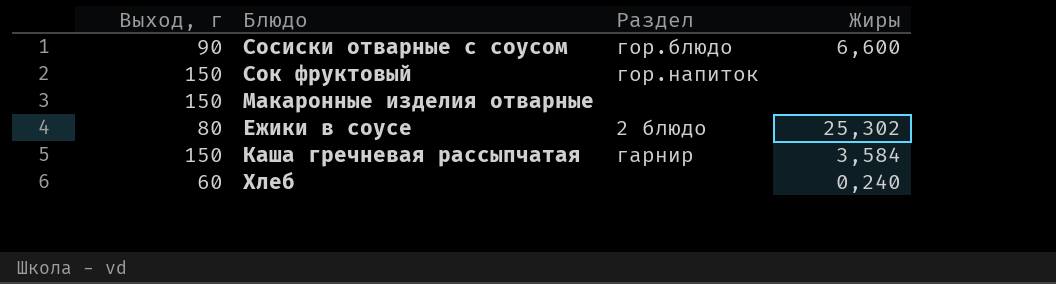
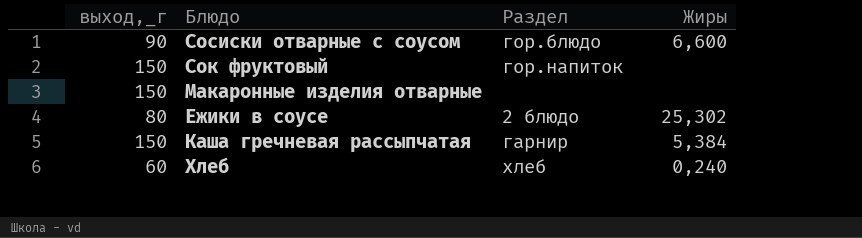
column name: Выход, г -> выход,_г
Каша гречневая рассыпчатая | Жиры: 3,584 -> 5,384
Хлеб | Раздел: none -> хлеб

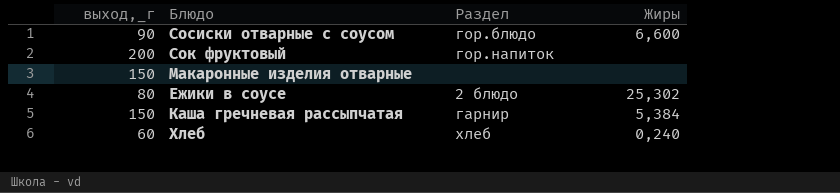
Сок фруктовый | выход,_г: 150 -> 200

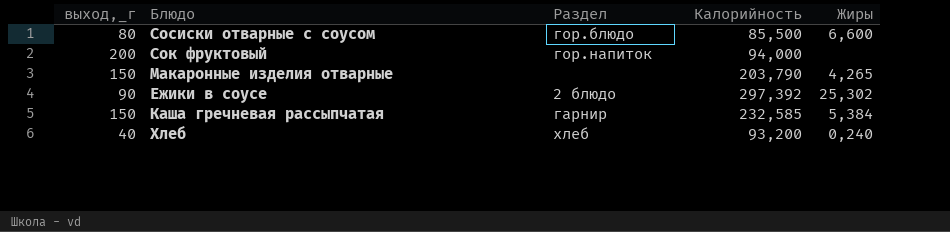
column Калорийность | position: none -> 4
Сосиски отварные с соусом | выход,_г: 90 -> 80
Макаронные изделия отварные | Жиры: none -> 4,265
Ежики в соусе | выход,_г: 80 -> 90
Хлеб | выход,_г: 60 -> 40

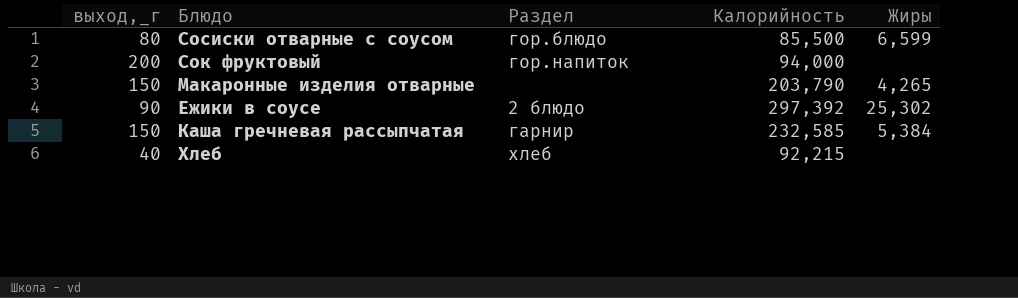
Сосиски отварные с соусом | Жиры: 6,600 -> 6,599
Хлеб | Калорийность: 93,200 -> 92,215
Хлеб | Жиры: 0,240 -> none

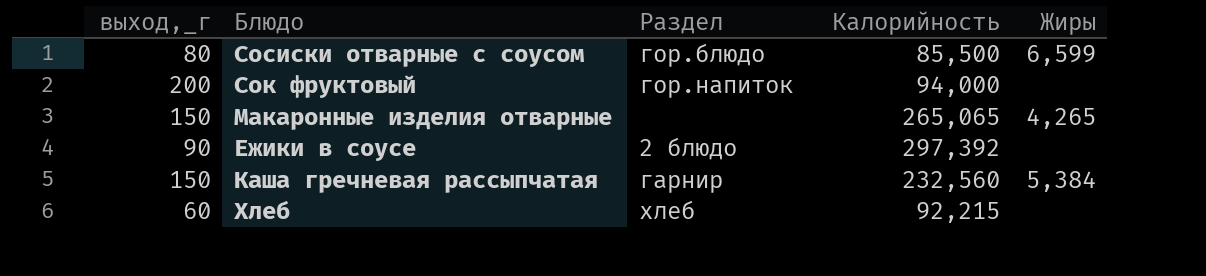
Макаронные изделия отварные | Калорийность: 203,790 -> 265,065
Ежики в соусе | Жиры: 25,302 -> none
Каша гречневая рассыпчатая | Калорийность: 232,585 -> 232,560
Хлеб | выход,_г: 40 -> 60

